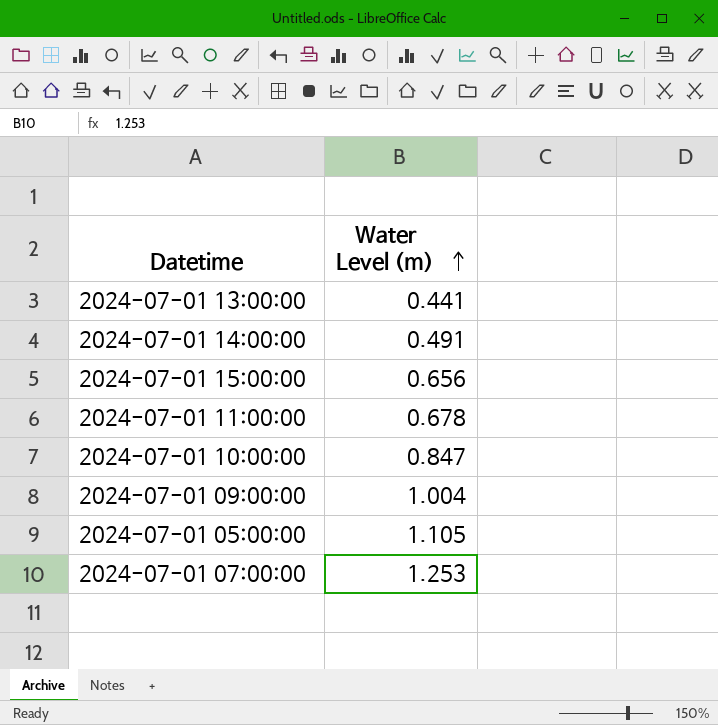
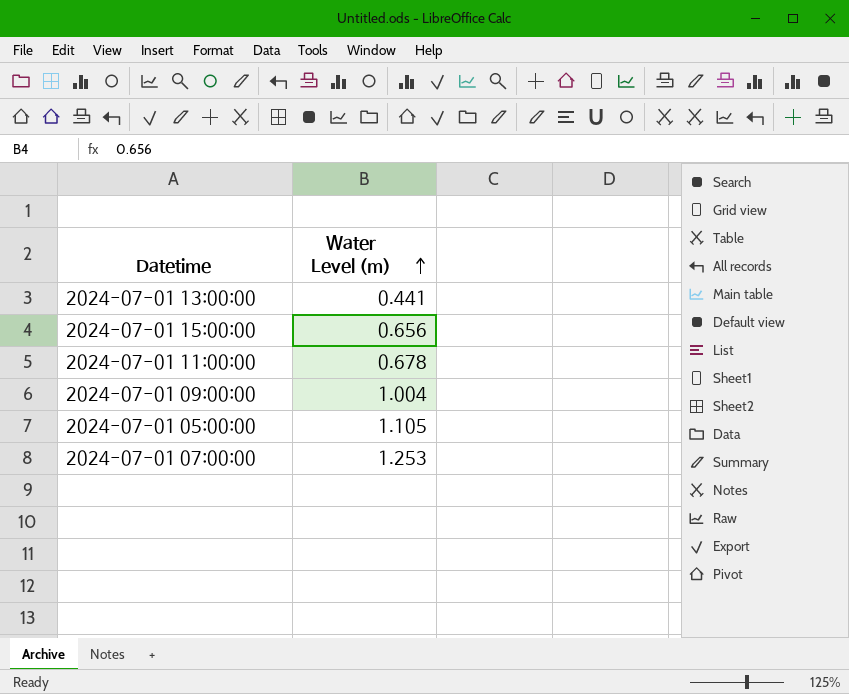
row 2024-07-01 14:00:00: 0.491 -> none
row 2024-07-01 10:00:00: 0.847 -> none

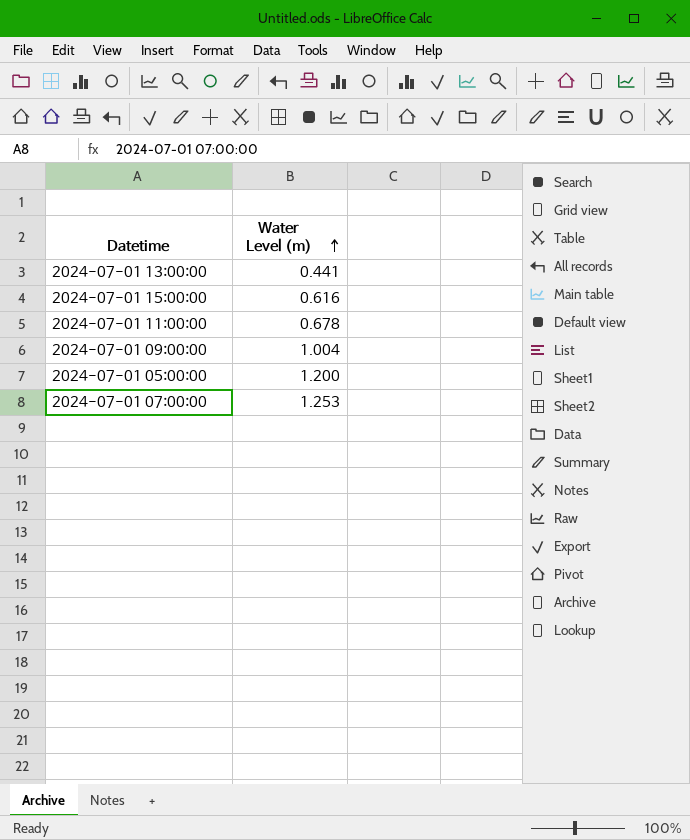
2024-07-01 15:00:00 | Water Level (m): 0.656 -> 0.616
2024-07-01 05:00:00 | Water Level (m): 1.105 -> 1.200

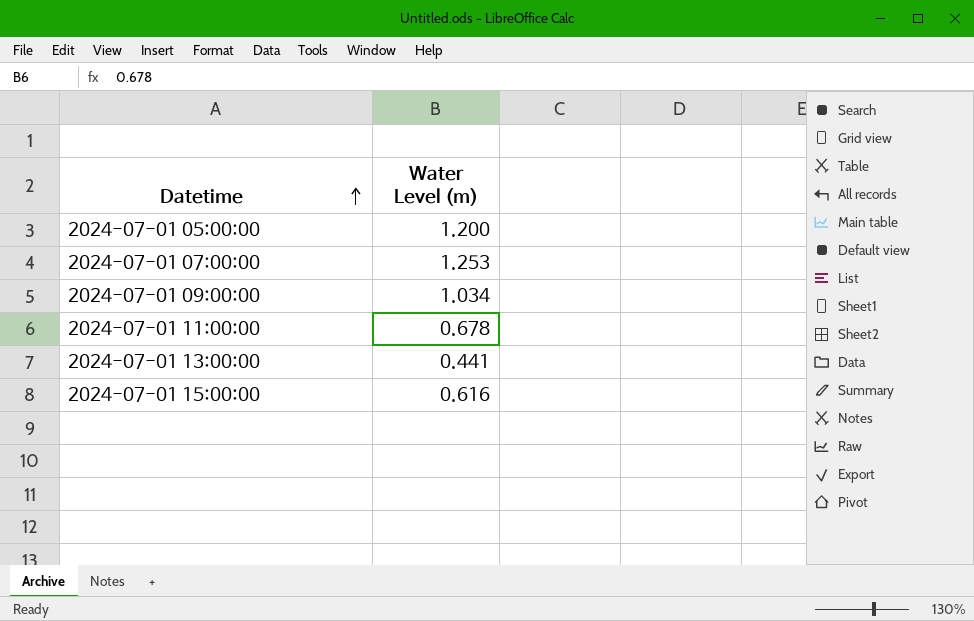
row order: Water Level (m) ascending -> Datetime ascending
2024-07-01 09:00:00 | Water Level (m): 1.004 -> 1.034

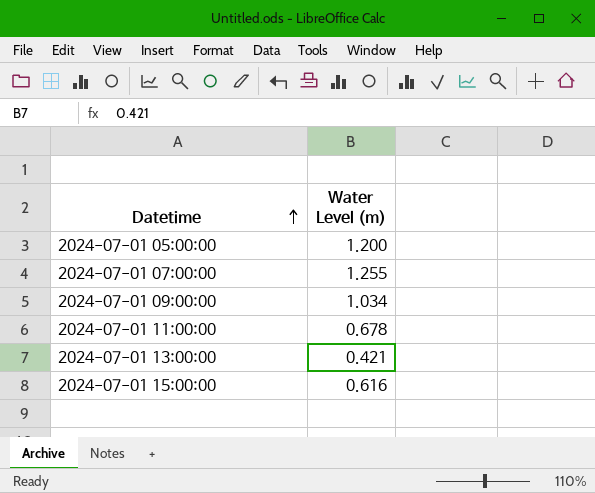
2024-07-01 07:00:00 | Water Level (m): 1.253 -> 1.255
2024-07-01 13:00:00 | Water Level (m): 0.441 -> 0.421

